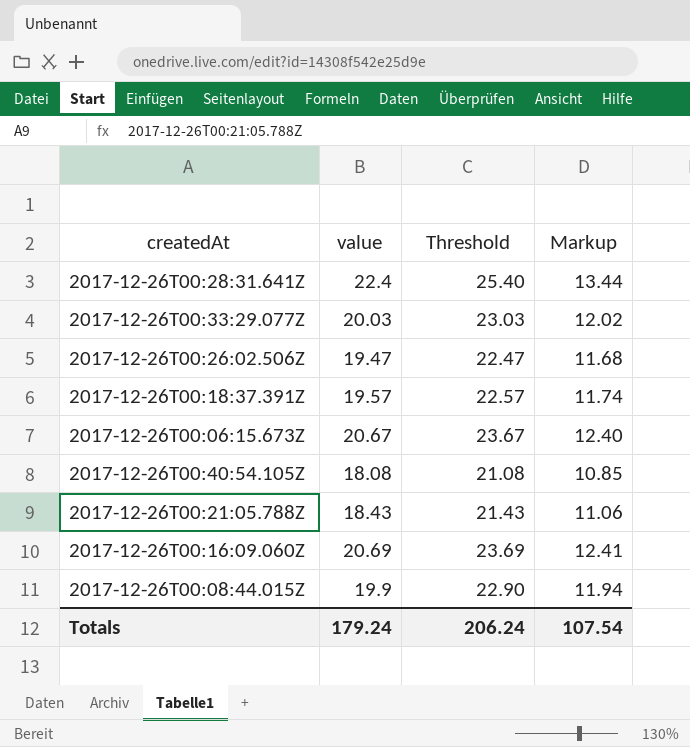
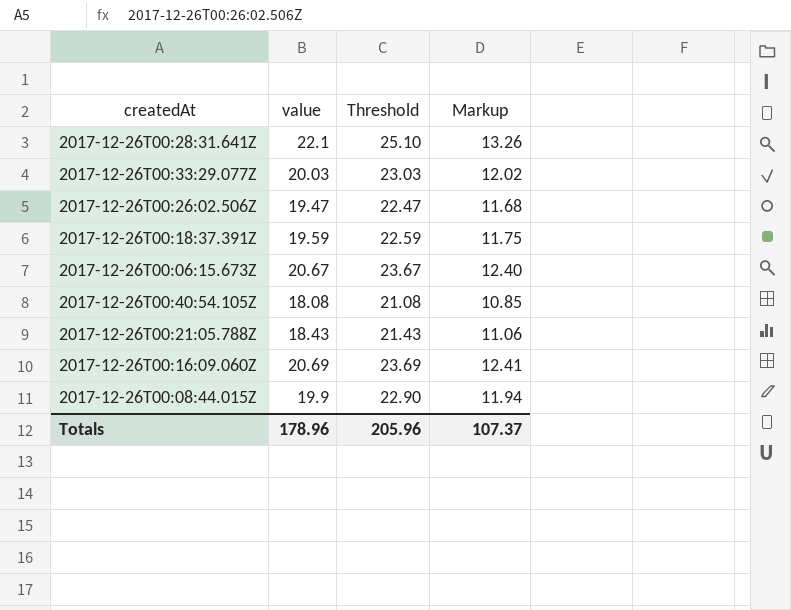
2017-12-26T00:28:31.641Z | value: 22.4 -> 22.1
2017-12-26T00:28:31.641Z | Threshold: 25.40 -> 25.10
2017-12-26T00:28:31.641Z | Markup: 13.44 -> 13.26
2017-12-26T00:18:37.391Z | value: 19.57 -> 19.59
2017-12-26T00:18:37.391Z | Threshold: 22.57 -> 22.59
2017-12-26T00:18:37.391Z | Markup: 11.74 -> 11.75
Totals | value: 179.24 -> 178.96
Totals | Threshold: 206.24 -> 205.96
Totals | Markup: 107.54 -> 107.37

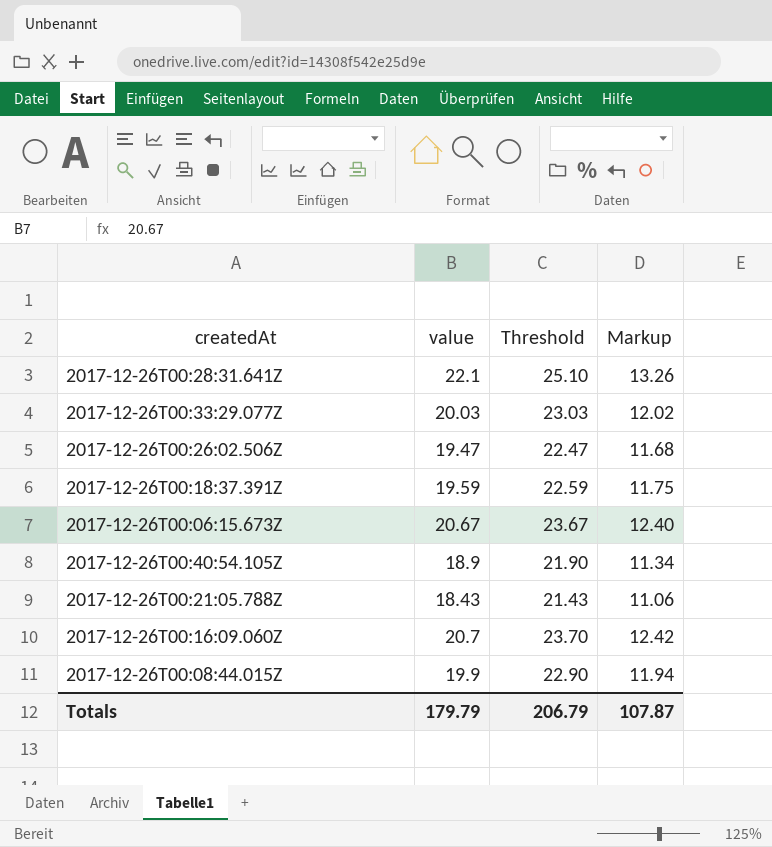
2017-12-26T00:40:54.105Z | value: 18.08 -> 18.9
2017-12-26T00:40:54.105Z | Threshold: 21.08 -> 21.90
2017-12-26T00:40:54.105Z | Markup: 10.85 -> 11.34
2017-12-26T00:16:09.060Z | value: 20.69 -> 20.7
2017-12-26T00:16:09.060Z | Threshold: 23.69 -> 23.70
2017-12-26T00:16:09.060Z | Markup: 12.41 -> 12.42
Totals | value: 178.96 -> 179.79
Totals | Threshold: 205.96 -> 206.79
Totals | Markup: 107.37 -> 107.87

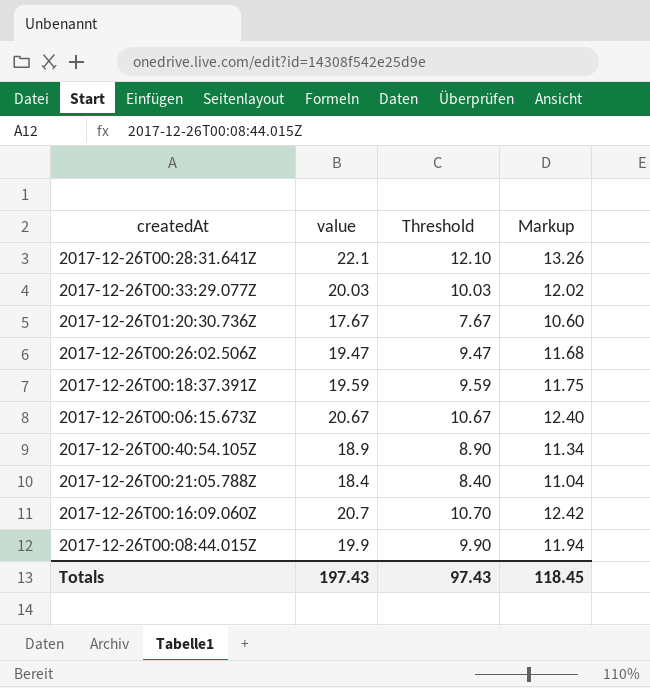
column Threshold | formula: [value] + 3 -> [value] - 10
row 2017-12-26T01:20:30.736Z: none -> 17.67 | 7.67 | 10.60
2017-12-26T00:21:05.788Z | value: 18.43 -> 18.4
2017-12-26T00:21:05.788Z | Markup: 11.06 -> 11.04
Totals | value: 179.79 -> 197.43
Totals | Threshold: 206.79 -> 97.43
Totals | Markup: 107.87 -> 118.45

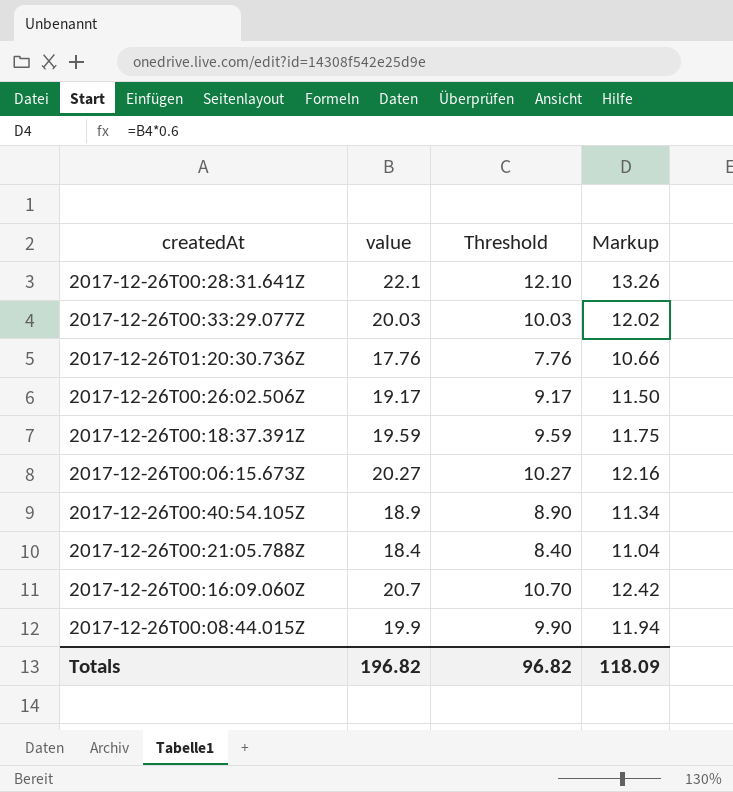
2017-12-26T01:20:30.736Z | value: 17.67 -> 17.76
2017-12-26T01:20:30.736Z | Threshold: 7.67 -> 7.76
2017-12-26T01:20:30.736Z | Markup: 10.60 -> 10.66
2017-12-26T00:26:02.506Z | value: 19.47 -> 19.17
2017-12-26T00:26:02.506Z | Threshold: 9.47 -> 9.17
2017-12-26T00:26:02.506Z | Markup: 11.68 -> 11.50
2017-12-26T00:06:15.673Z | value: 20.67 -> 20.27
2017-12-26T00:06:15.673Z | Threshold: 10.67 -> 10.27
2017-12-26T00:06:15.673Z | Markup: 12.40 -> 12.16
Totals | value: 197.43 -> 196.82
Totals | Threshold: 97.43 -> 96.82
Totals | Markup: 118.45 -> 118.09

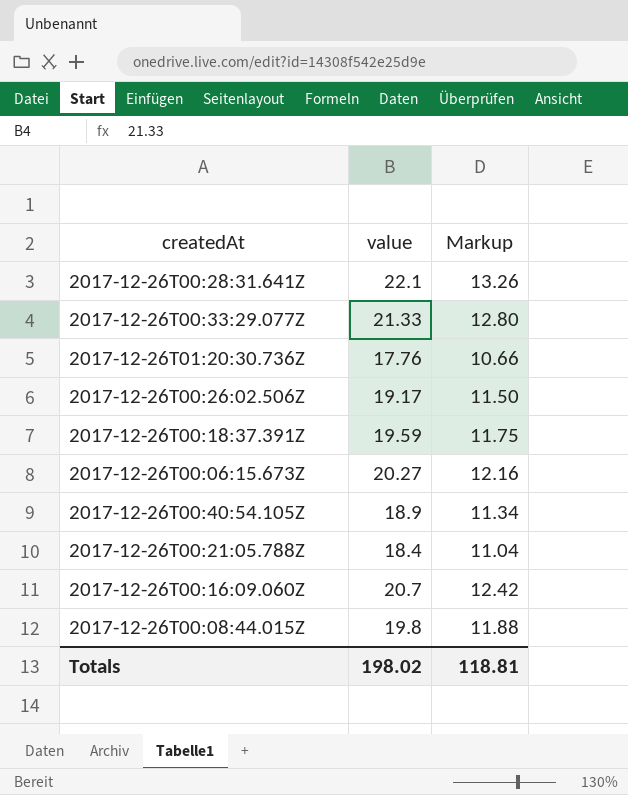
column Threshold | formula: [value] - 10 -> none
2017-12-26T00:33:29.077Z | value: 20.03 -> 21.33
2017-12-26T00:33:29.077Z | Markup: 12.02 -> 12.80
2017-12-26T00:08:44.015Z | value: 19.9 -> 19.8
2017-12-26T00:08:44.015Z | Markup: 11.94 -> 11.88
Totals | value: 196.82 -> 198.02
Totals | Markup: 118.09 -> 118.81

